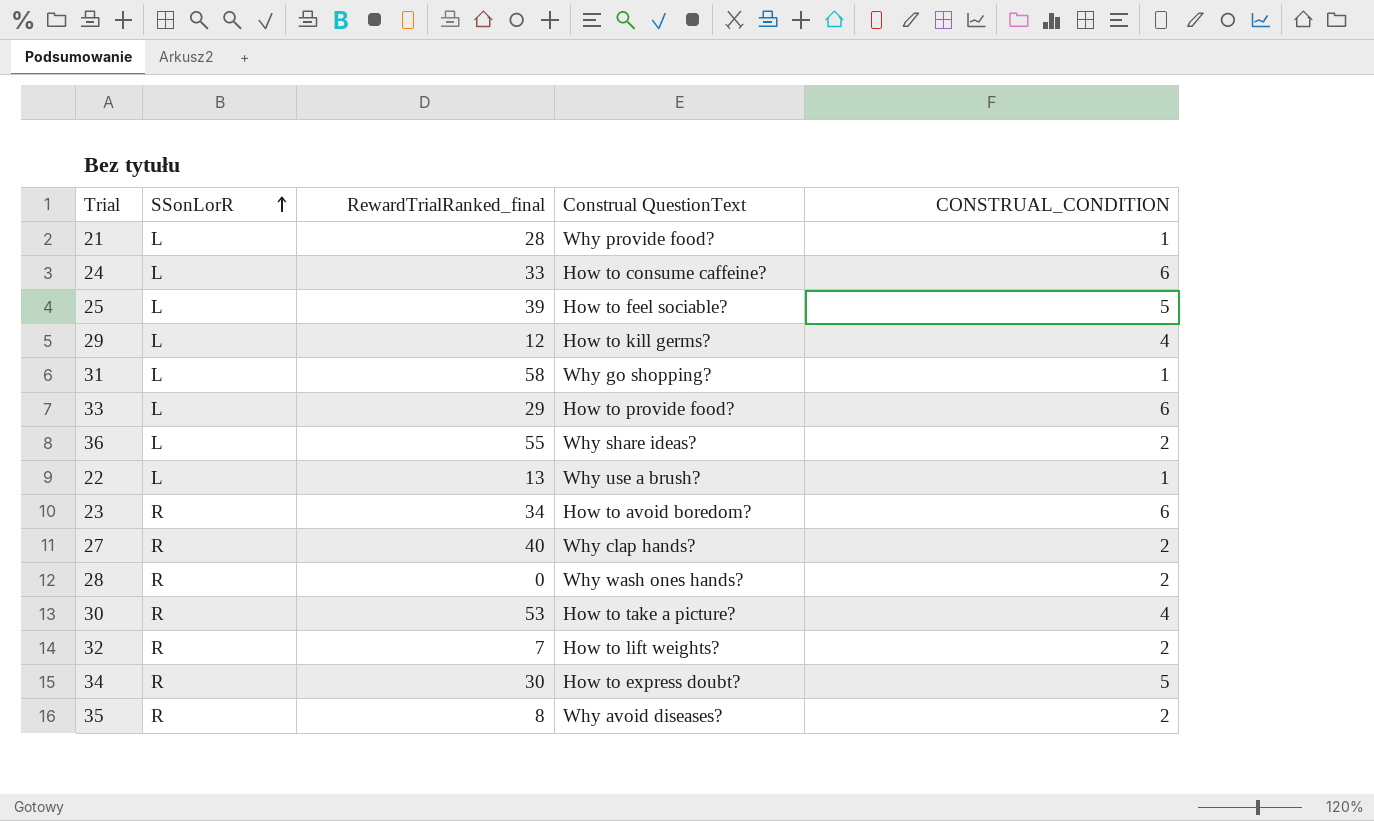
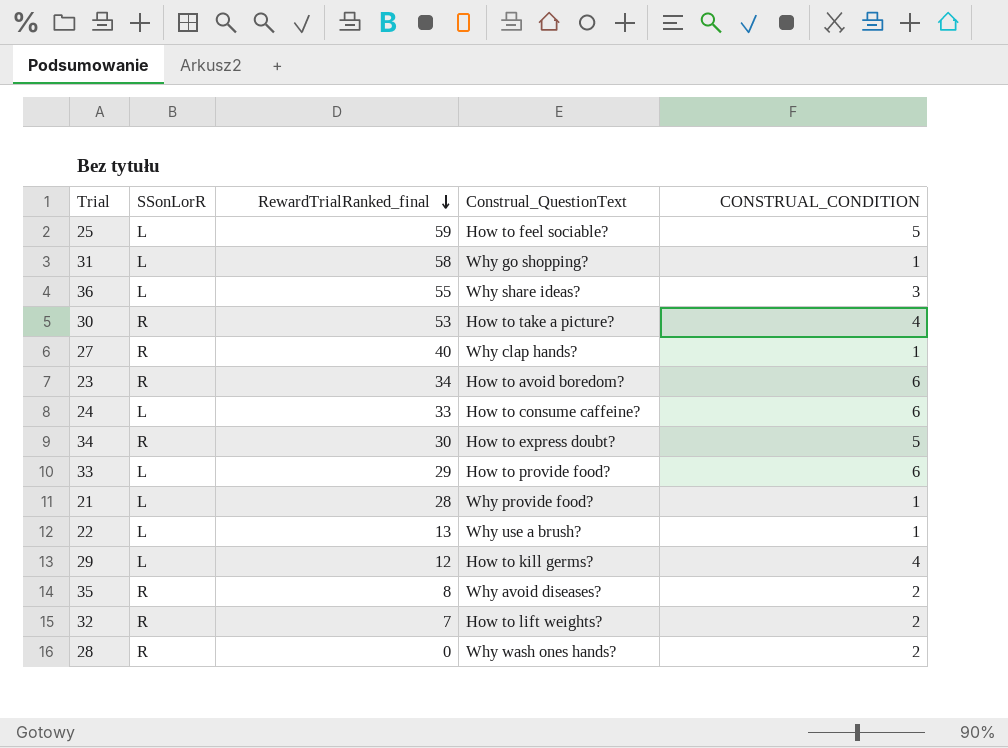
row order: SSonLorR ascending -> RewardTrialRanked_final descending
column name: Construal QuestionText -> Construal_QuestionText
25 | RewardTrialRanked_final: 39 -> 59
36 | CONSTRUAL_CONDITION: 2 -> 3
27 | CONSTRUAL_CONDITION: 2 -> 1

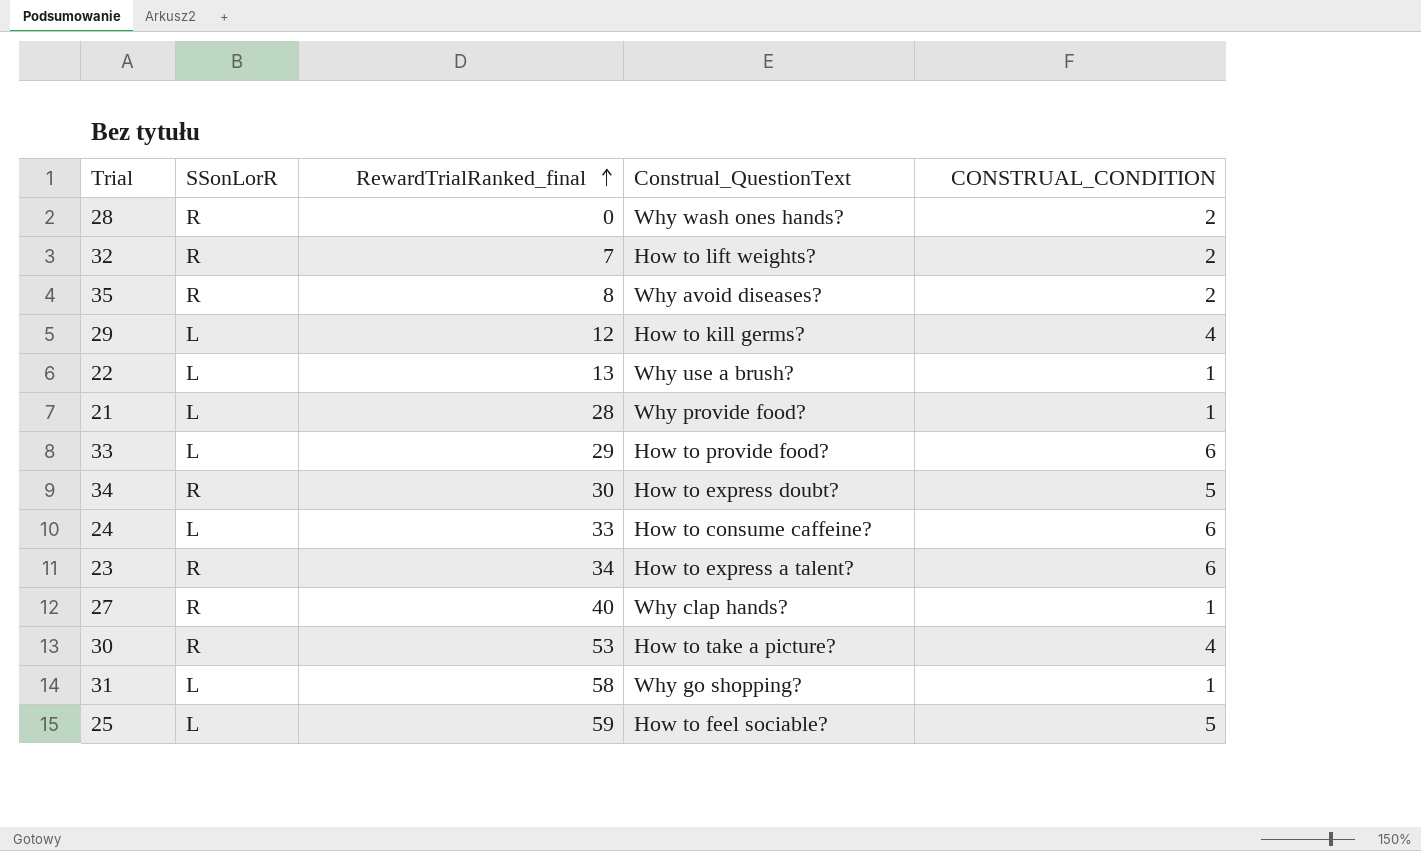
row order: RewardTrialRanked_final descending -> RewardTrialRanked_final ascending
row 36: L | 55 | Why share ideas? | 3 -> none
23 | Construal_QuestionText: How to avoid boredom? -> How to express a talent?

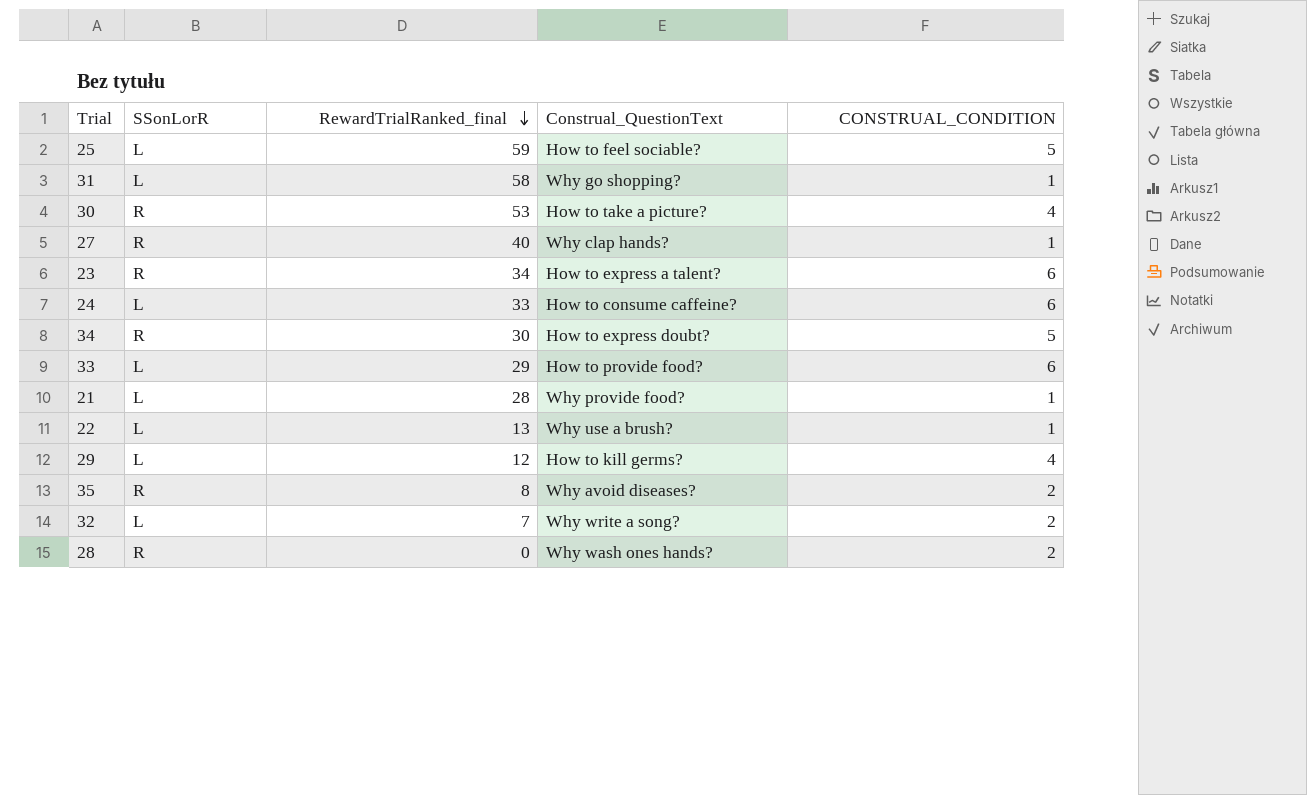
row order: RewardTrialRanked_final ascending -> RewardTrialRanked_final descending
32 | SSonLorR: R -> L
32 | Construal_QuestionText: How to lift weights? -> Why write a song?

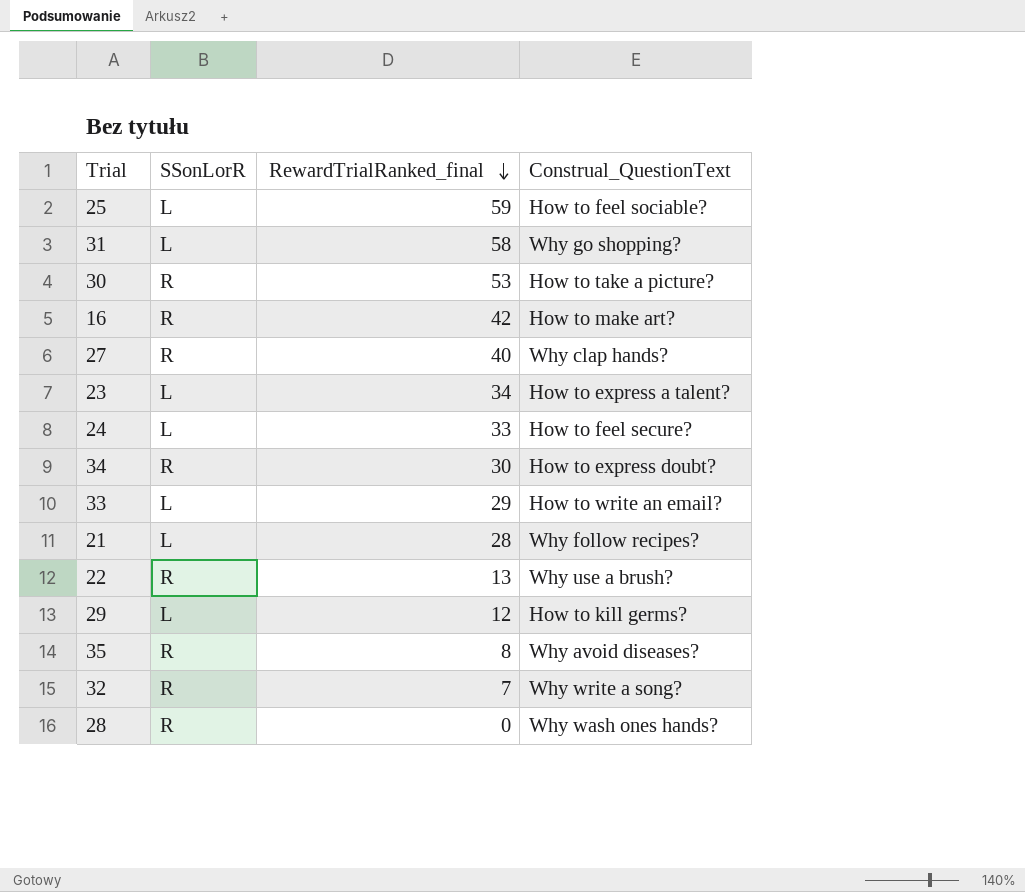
column CONSTRUAL_CONDITION | position: 5 -> none
row 16: none -> R | 42 | How to make art?
23 | SSonLorR: R -> L
24 | Construal_QuestionText: How to consume caffeine? -> How to feel secure?
33 | Construal_QuestionText: How to provide food? -> How to write an email?
21 | Construal_QuestionText: Why provide food? -> Why follow recipes?
22 | SSonLorR: L -> R
32 | SSonLorR: L -> R

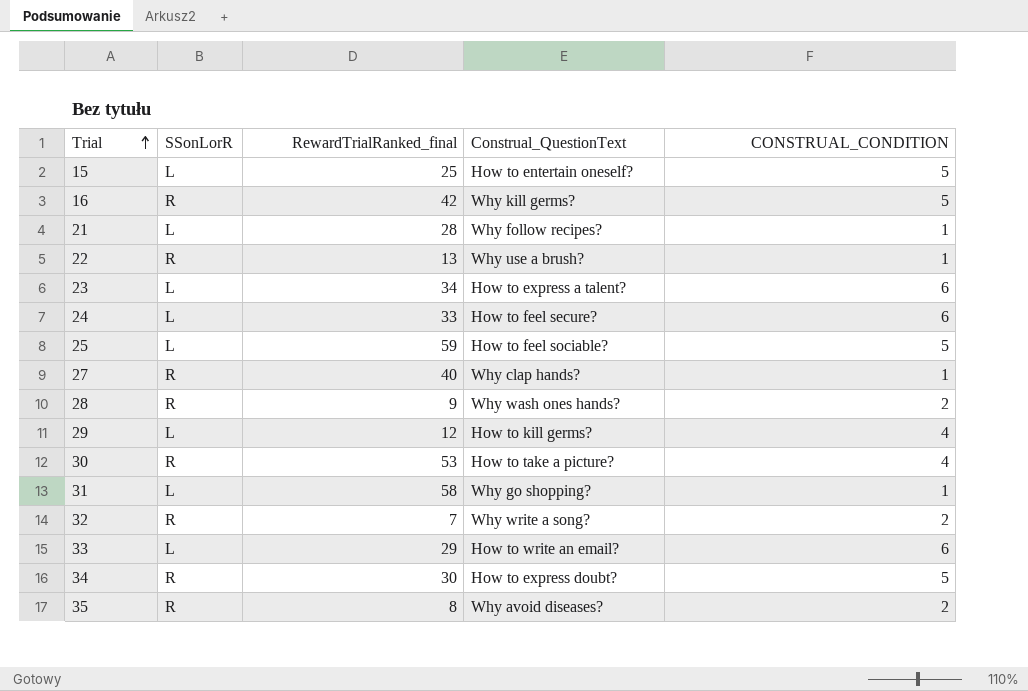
row order: RewardTrialRanked_final descending -> Trial ascending
column CONSTRUAL_CONDITION | position: none -> 5
row 15: none -> L | 25 | How to entertain oneself? | 5
16 | Construal_QuestionText: How to make art? -> Why kill germs?
28 | RewardTrialRanked_final: 0 -> 9

